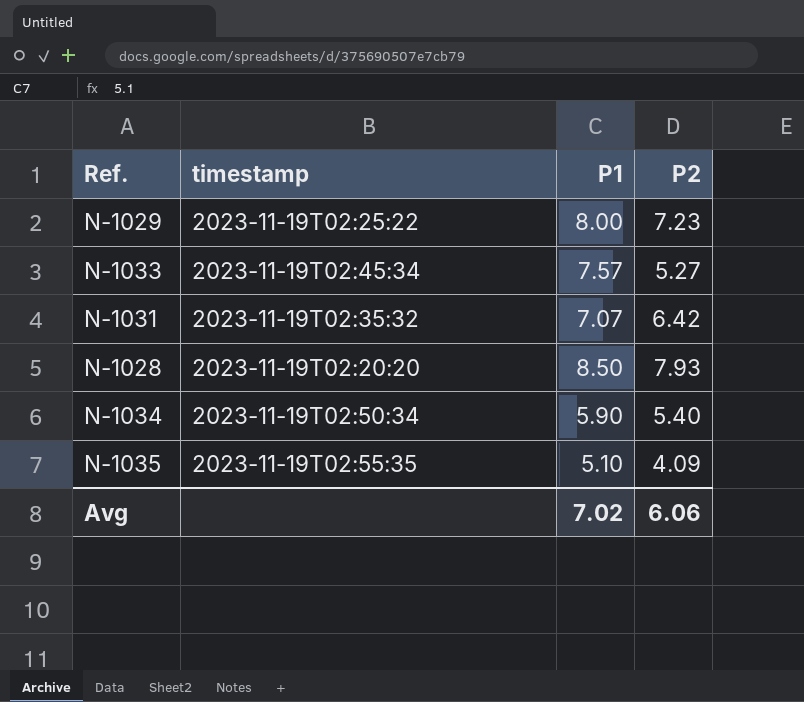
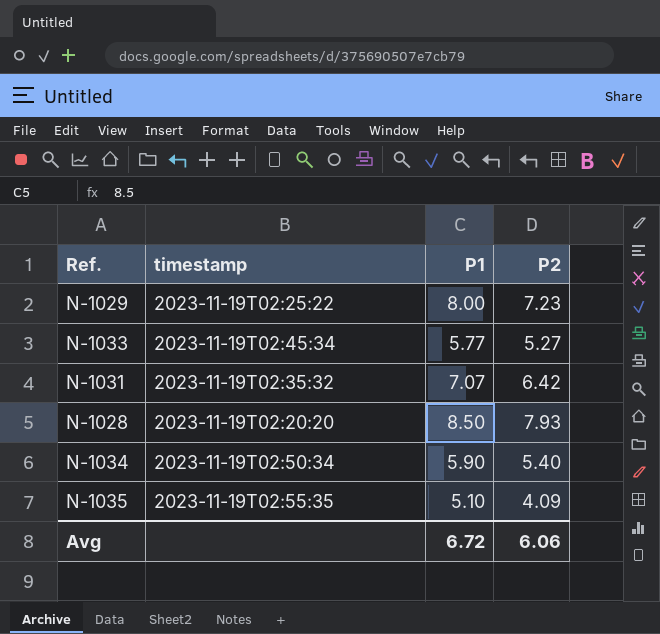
N-1033 | P1: 7.57 -> 5.77
Avg | P1: 7.02 -> 6.72

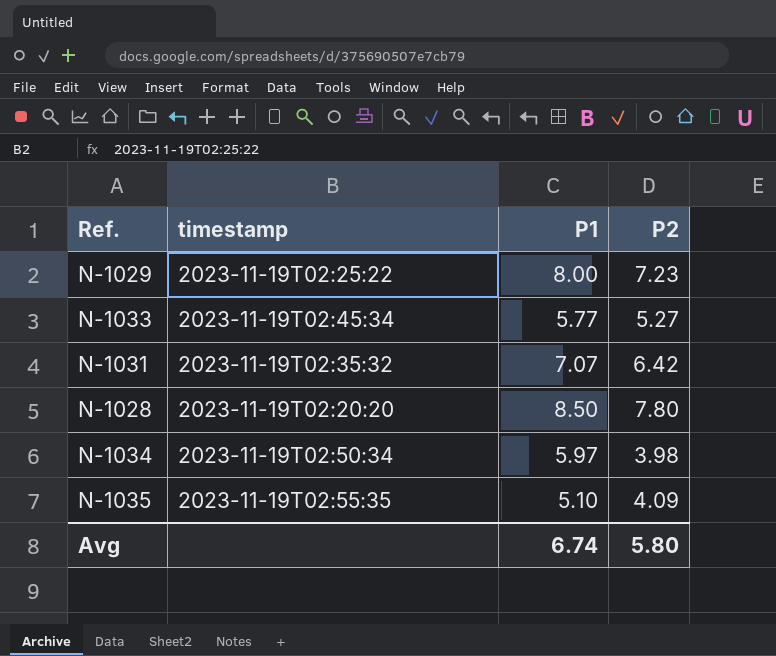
N-1028 | P2: 7.93 -> 7.80
N-1034 | P1: 5.90 -> 5.97
N-1034 | P2: 5.40 -> 3.98
Avg | P1: 6.72 -> 6.74
Avg | P2: 6.06 -> 5.80

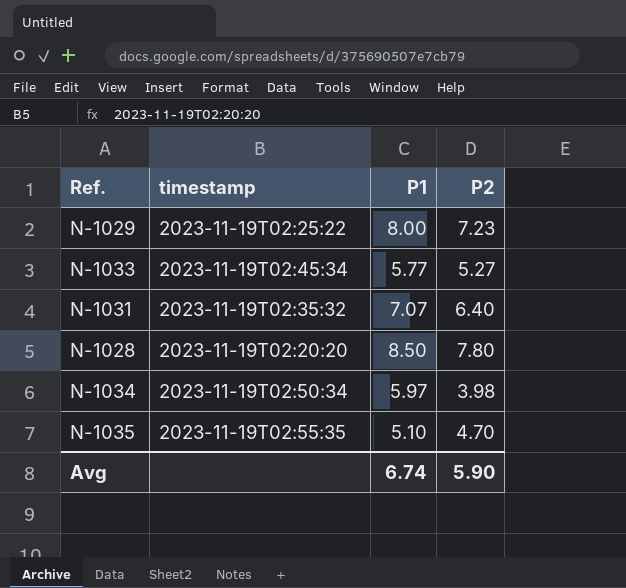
N-1031 | P2: 6.42 -> 6.40
N-1035 | P2: 4.09 -> 4.70
Avg | P2: 5.80 -> 5.90

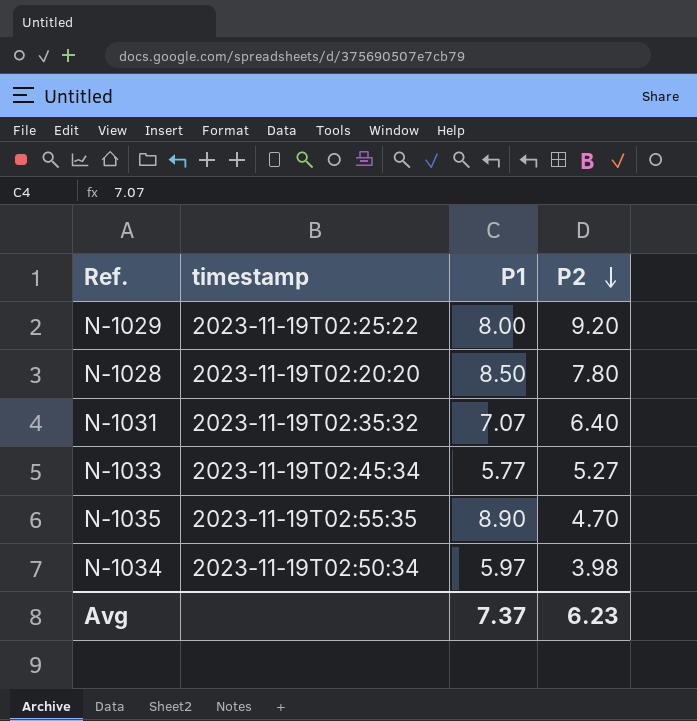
row order: none -> P2 descending
N-1029 | P2: 7.23 -> 9.20
N-1035 | P1: 5.10 -> 8.90
Avg | P1: 6.74 -> 7.37
Avg | P2: 5.90 -> 6.23

